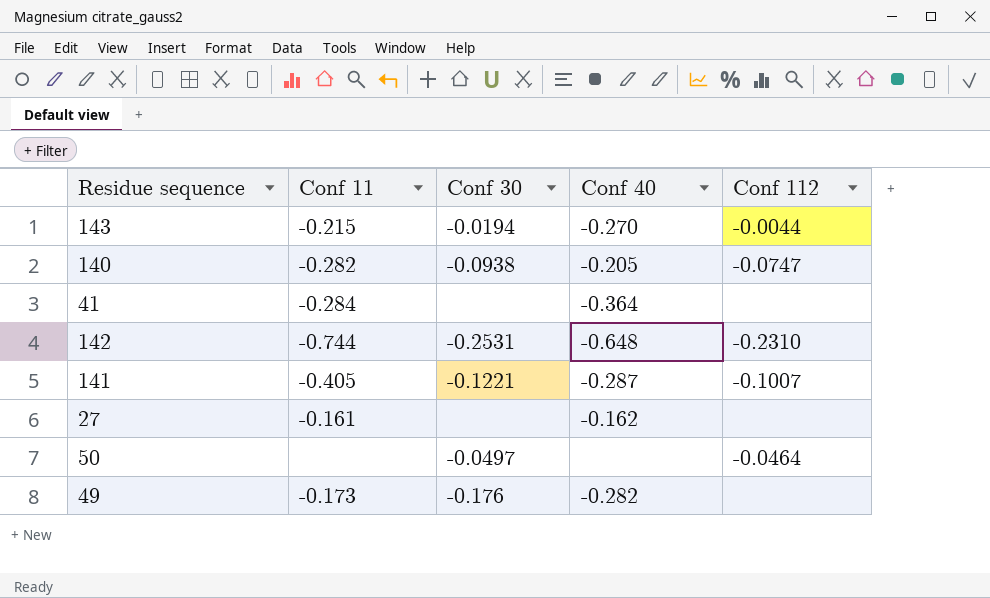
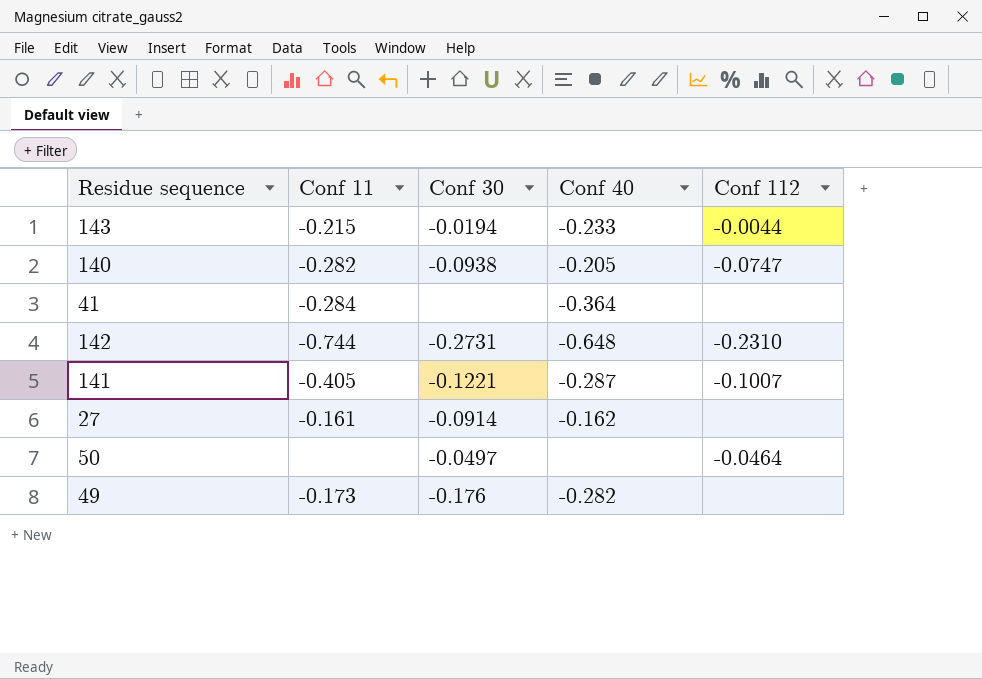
143 | Conf 40: -0.270 -> -0.233
142 | Conf 30: -0.2531 -> -0.2731
27 | Conf 30: none -> -0.0914

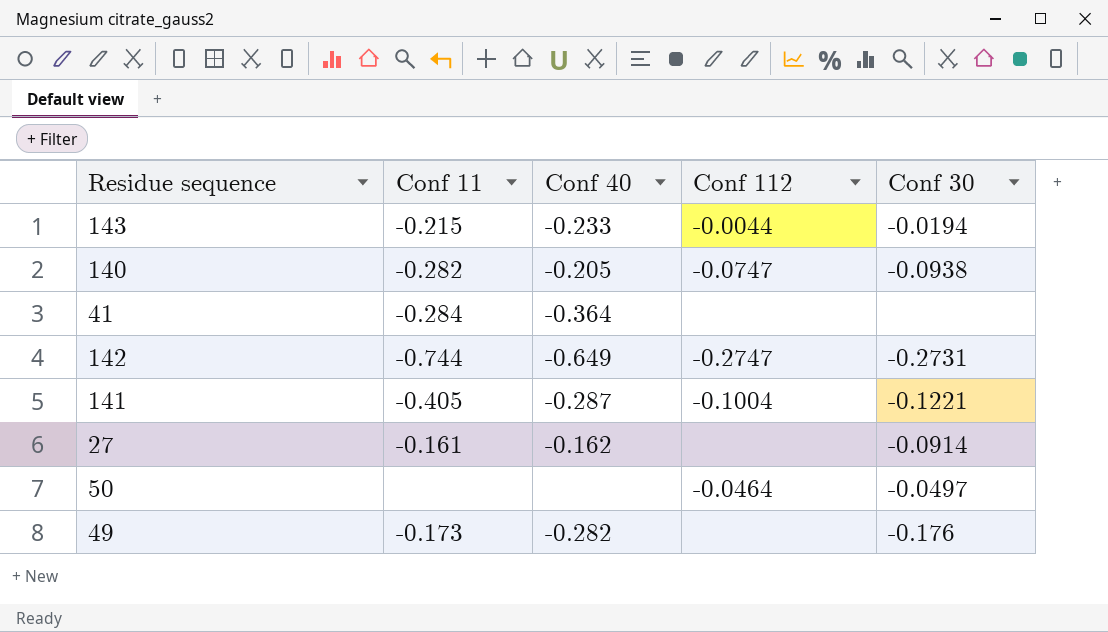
column Conf 30 | position: 3 -> 5
142 | Conf 40: -0.648 -> -0.649
142 | Conf 112: -0.2310 -> -0.2747
141 | Conf 112: -0.1007 -> -0.1004

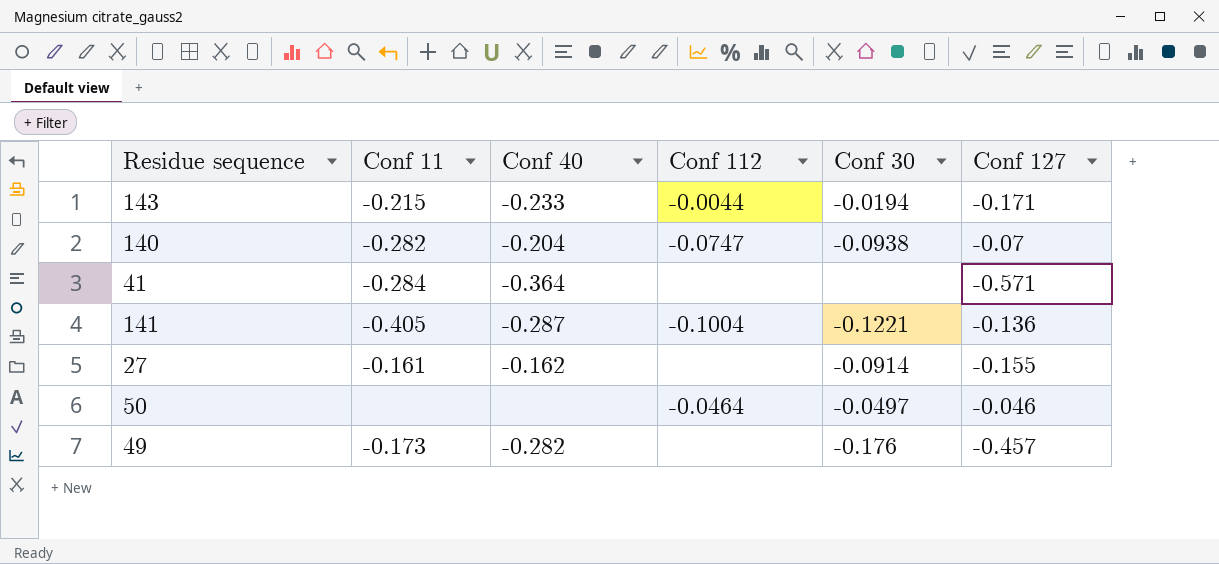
column Conf 127 | position: none -> 6
row 142: -0.744 | -0.649 | -0.2747 | -0.2731 -> none
140 | Conf 40: -0.205 -> -0.204

